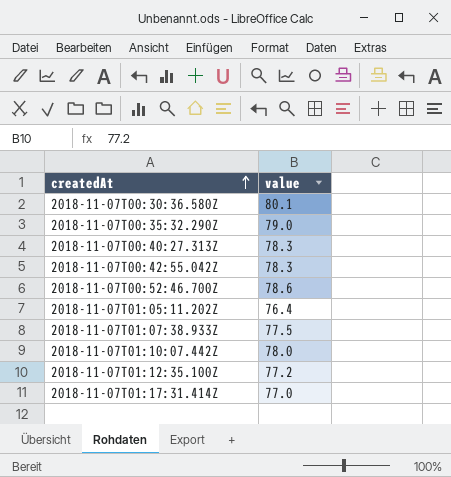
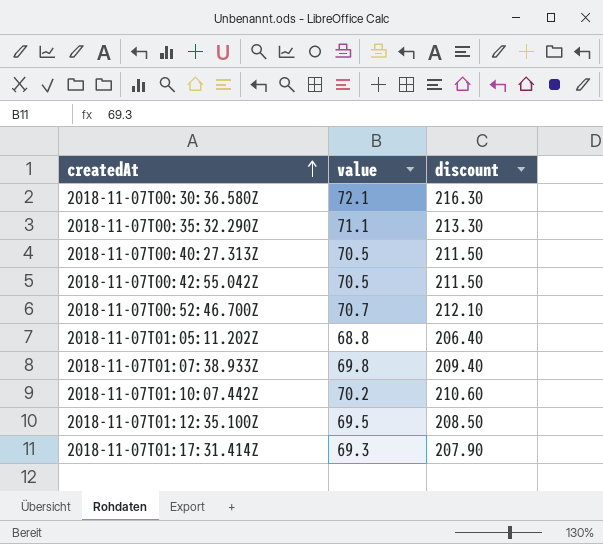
column discount | formula: none -> [value] * 3
2018-11-07T00:30:36.580Z | value: 80.1 -> 72.1
2018-11-07T00:35:32.290Z | value: 79.0 -> 71.1
2018-11-07T00:40:27.313Z | value: 78.3 -> 70.5
2018-11-07T00:42:55.042Z | value: 78.3 -> 70.5
2018-11-07T00:52:46.700Z | value: 78.6 -> 70.7
2018-11-07T01:05:11.202Z | value: 76.4 -> 68.8
2018-11-07T01:07:38.933Z | value: 77.5 -> 69.8
2018-11-07T01:10:07.442Z | value: 78.0 -> 70.2
2018-11-07T01:12:35.100Z | value: 77.2 -> 69.5
2018-11-07T01:17:31.414Z | value: 77.0 -> 69.3

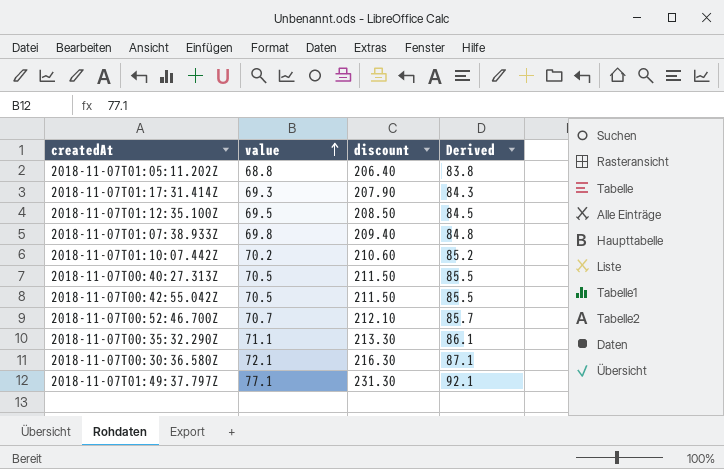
row order: createdAt ascending -> value ascending
column Derived | formula: none -> [value] + 15
row 2018-11-07T01:49:37.797Z: none -> 77.1 | 231.30 | 92.1

